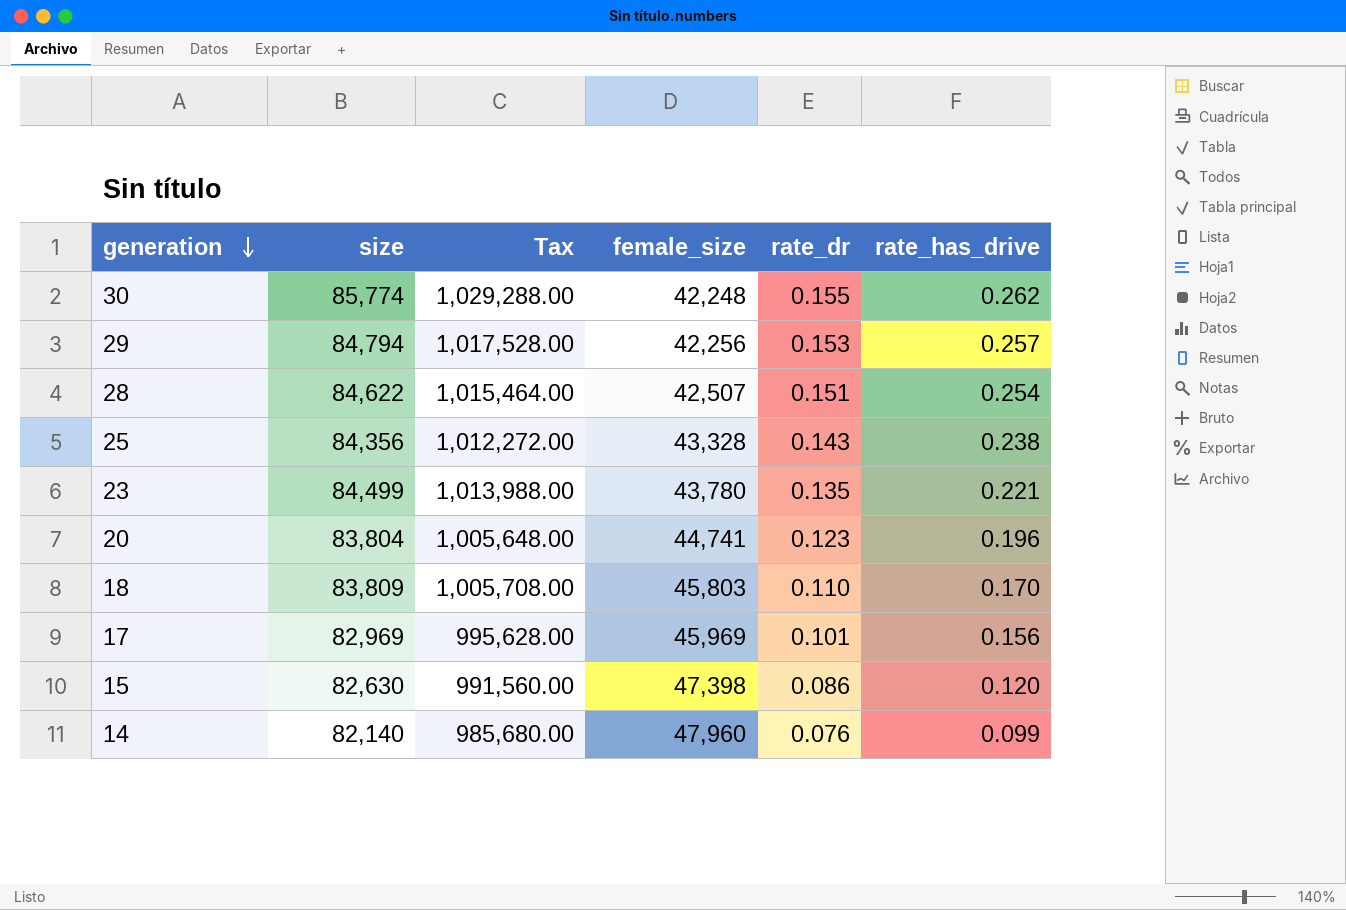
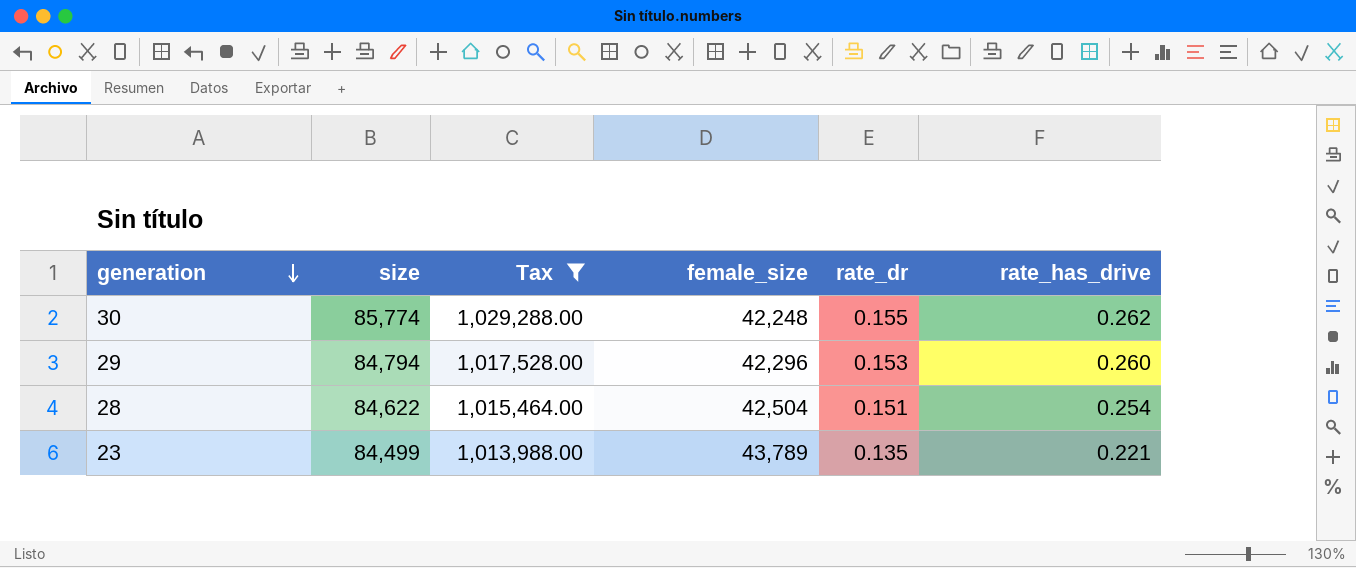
filter: none -> Tax >= 1,013,988.00
29 | female_size: 42,256 -> 42,296
29 | rate_has_drive: 0.257 -> 0.260
28 | female_size: 42,507 -> 42,504
23 | female_size: 43,780 -> 43,789

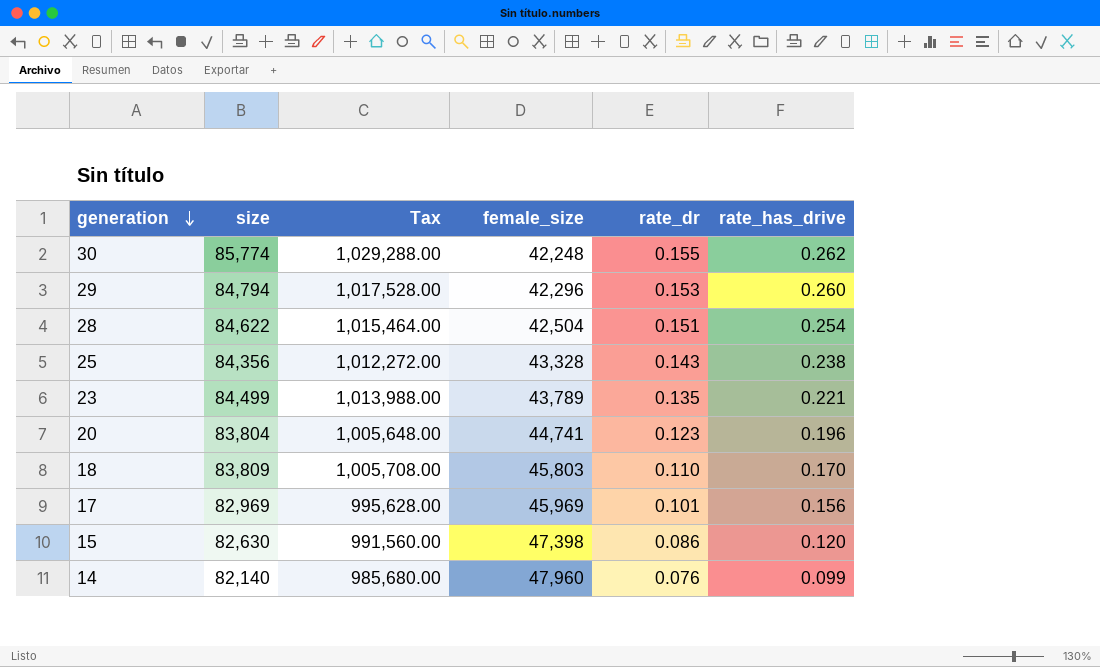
filter: Tax >= 1,013,988.00 -> none

